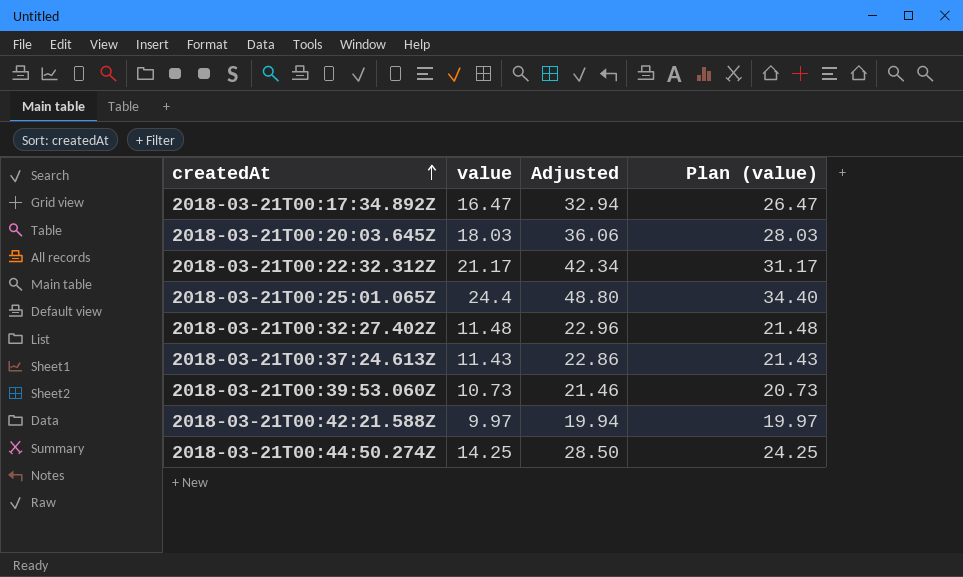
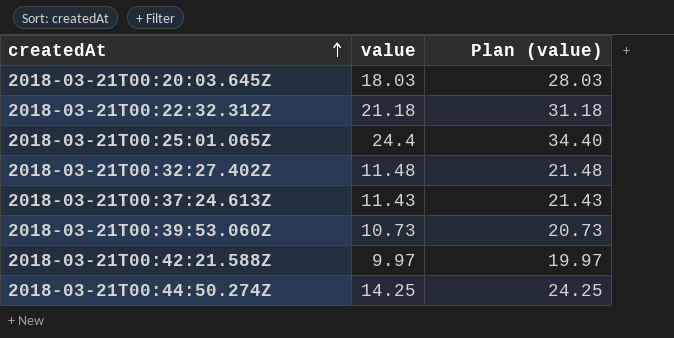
column Adjusted | formula: [value] * 2 -> none
row 2018-03-21T00:17:34.892Z: 16.47 | 32.94 | 26.47 -> none
2018-03-21T00:22:32.312Z | value: 21.17 -> 21.18
2018-03-21T00:22:32.312Z | Plan (value): 31.17 -> 31.18

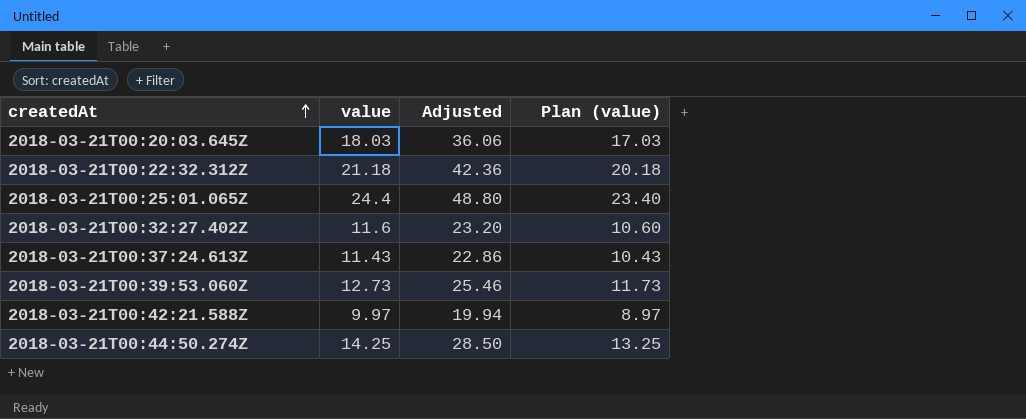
column Adjusted | formula: none -> [value] * 2
column Plan (value) | formula: [value] + 10 -> [value] - 1
2018-03-21T00:32:27.402Z | value: 11.48 -> 11.6
2018-03-21T00:39:53.060Z | value: 10.73 -> 12.73

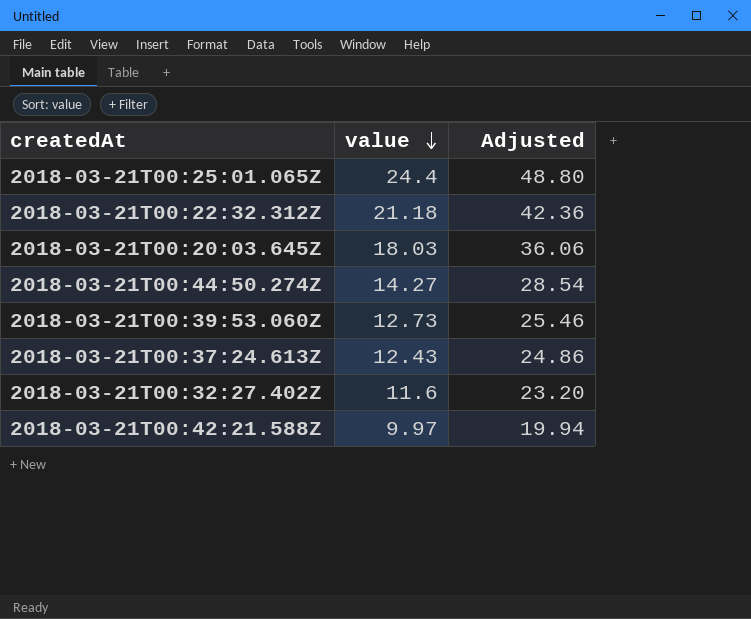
row order: createdAt ascending -> value descending
column Plan (value) | formula: [value] - 1 -> none
2018-03-21T00:44:50.274Z | value: 14.25 -> 14.27
2018-03-21T00:44:50.274Z | Adjusted: 28.50 -> 28.54
2018-03-21T00:37:24.613Z | value: 11.43 -> 12.43
2018-03-21T00:37:24.613Z | Adjusted: 22.86 -> 24.86

